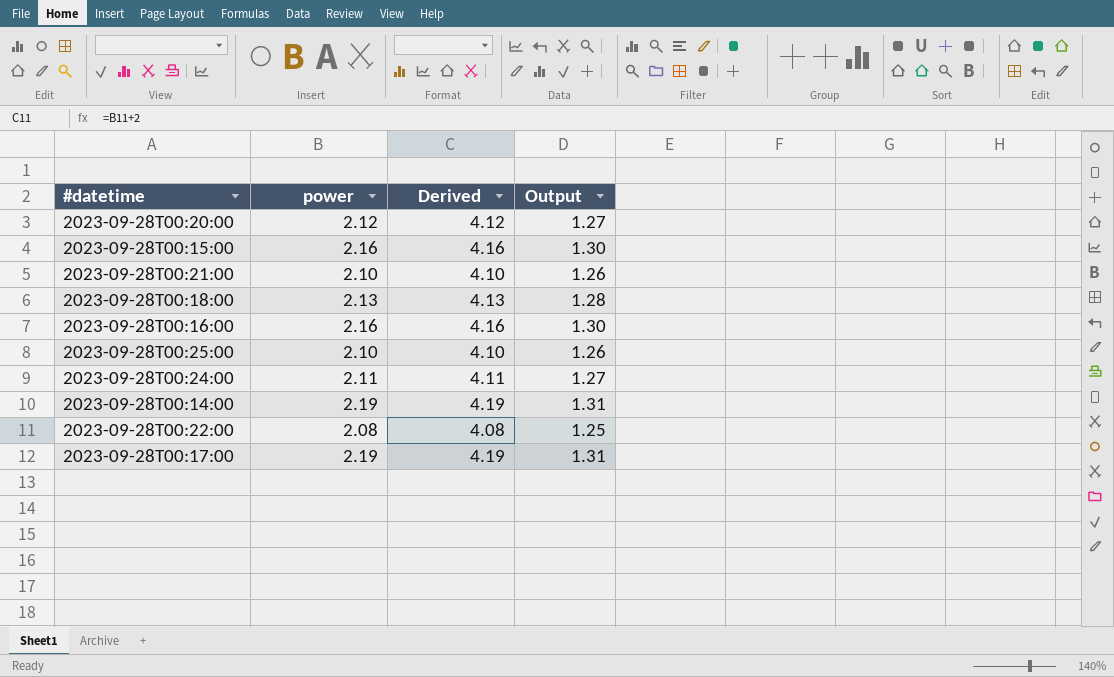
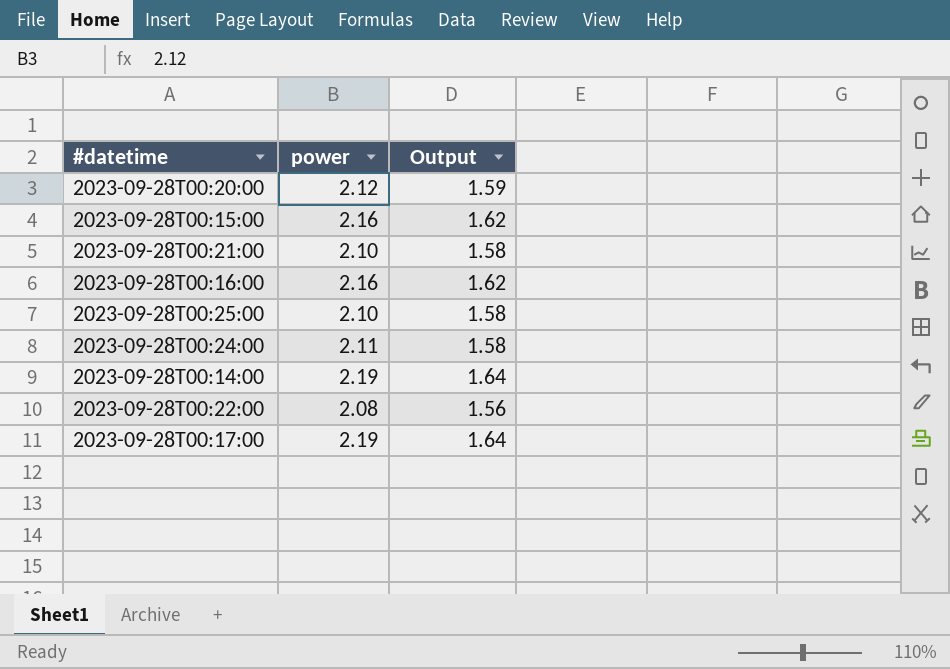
column Derived | formula: [power] + 2 -> none
column Output | formula: [power] * 0.6 -> [power] * 0.75
row 2023-09-28T00:18:00: 2.13 | 4.13 | 1.28 -> none

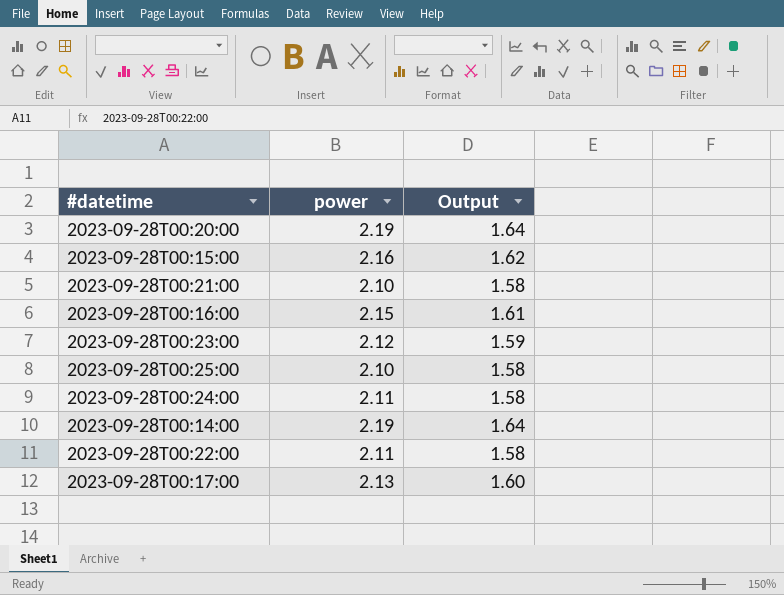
2023-09-28T00:20:00 | power: 2.12 -> 2.19
2023-09-28T00:20:00 | Output: 1.59 -> 1.64
2023-09-28T00:16:00 | power: 2.16 -> 2.15
2023-09-28T00:16:00 | Output: 1.62 -> 1.61
row 2023-09-28T00:23:00: none -> 2.12 | 1.59
2023-09-28T00:22:00 | power: 2.08 -> 2.11
2023-09-28T00:22:00 | Output: 1.56 -> 1.58
2023-09-28T00:17:00 | power: 2.19 -> 2.13
2023-09-28T00:17:00 | Output: 1.64 -> 1.60

